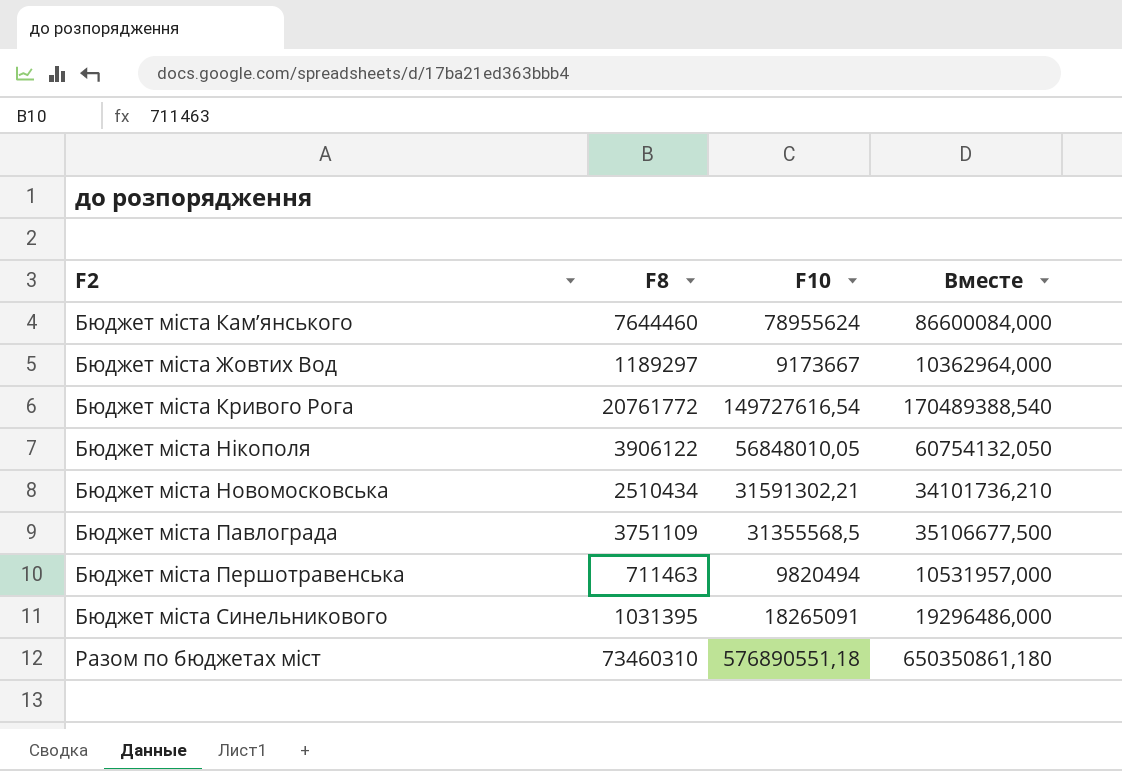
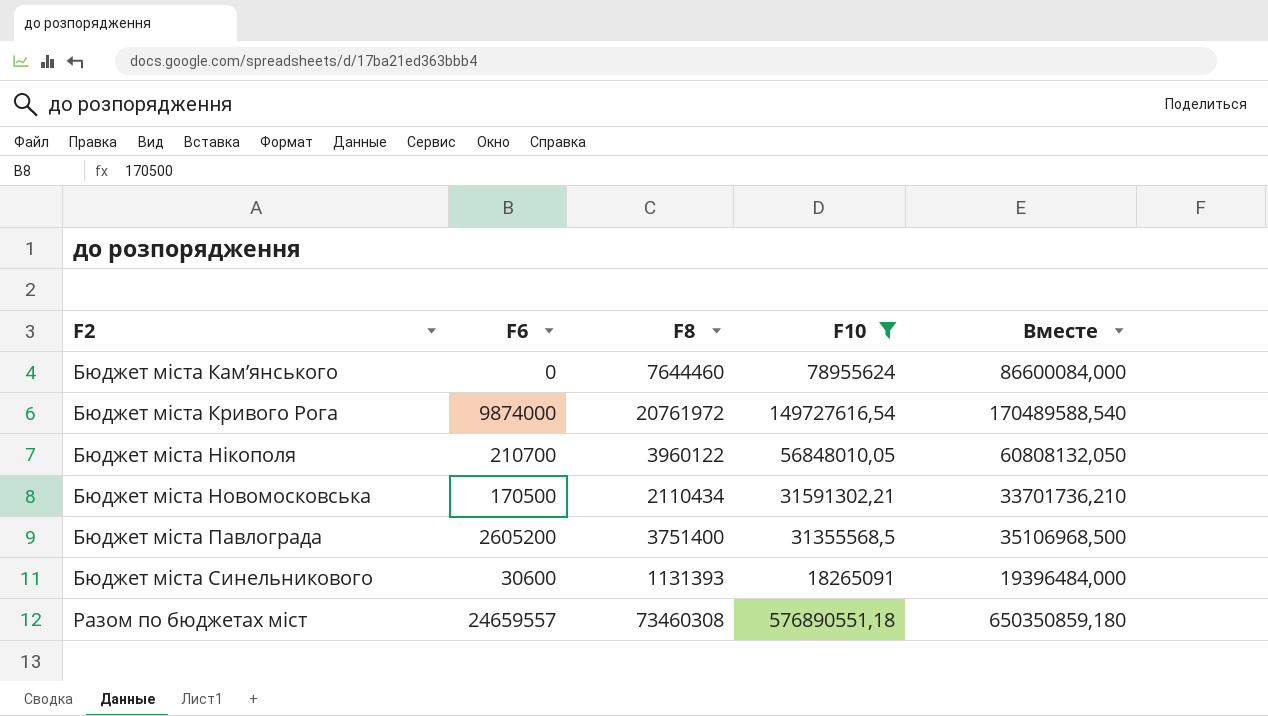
filter: none -> F10 >= 18265091
column F6 | position: none -> 2
Бюджет міста Кривого Рога | F8: 20761772 -> 20761972
Бюджет міста Кривого Рога | Вместе: 170489388,540 -> 170489588,540
Бюджет міста Нікополя | F8: 3906122 -> 3960122
Бюджет міста Нікополя | Вместе: 60754132,050 -> 60808132,050
Бюджет міста Новомосковська | F8: 2510434 -> 2110434
Бюджет міста Новомосковська | Вместе: 34101736,210 -> 33701736,210
Бюджет міста Павлограда | F8: 3751109 -> 3751400
Бюджет міста Павлограда | Вместе: 35106677,500 -> 35106968,500
Бюджет міста Синельникового | F8: 1031395 -> 1131393
Бюджет міста Синельникового | Вместе: 19296486,000 -> 19396484,000
Разом по бюджетах міст | F8: 73460310 -> 73460308
Разом по бюджетах міст | Вместе: 650350861,180 -> 650350859,180

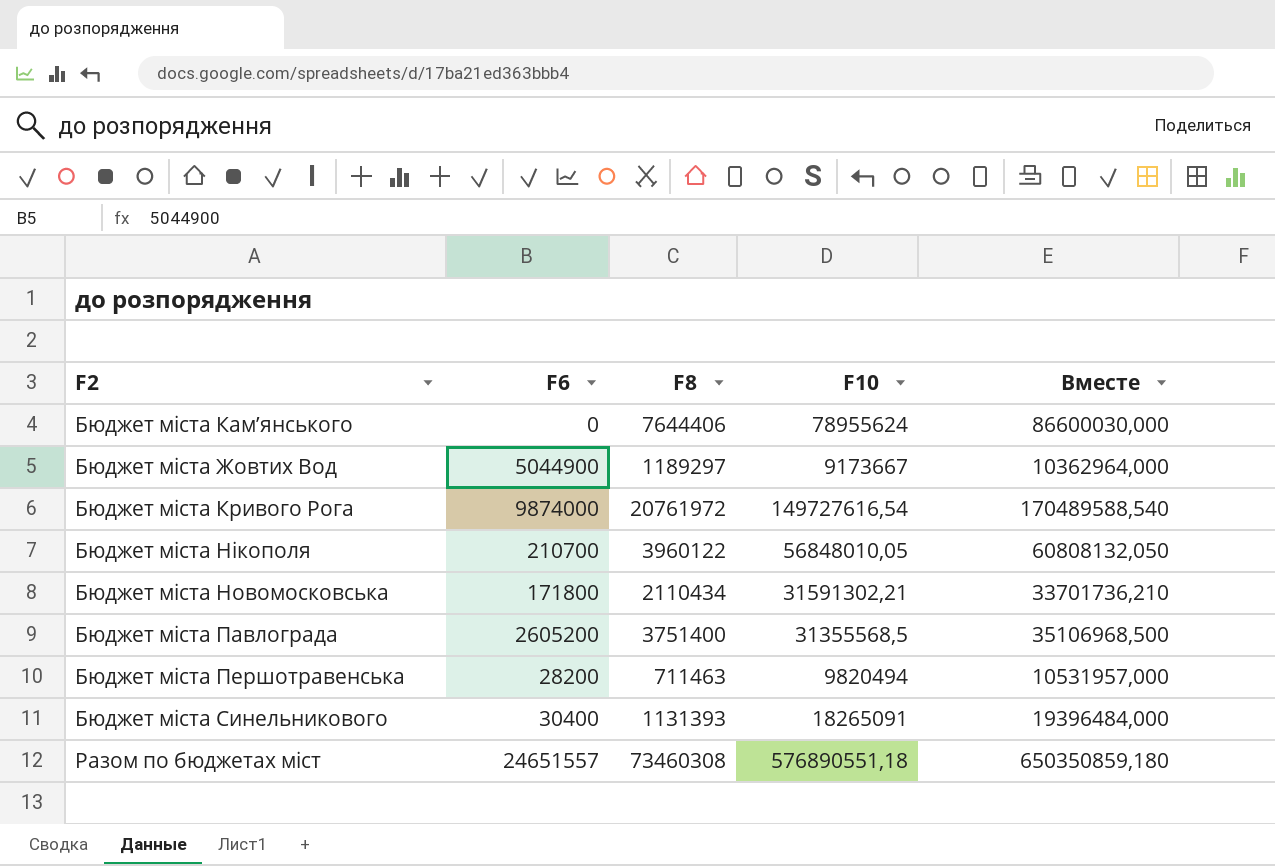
filter: F10 >= 18265091 -> none
Бюджет міста Кам’янського | F8: 7644460 -> 7644406
Бюджет міста Кам’янського | Вместе: 86600084,000 -> 86600030,000
Бюджет міста Новомосковська | F6: 170500 -> 171800
Бюджет міста Синельникового | F6: 30600 -> 30400
Разом по бюджетах міст | F6: 24659557 -> 24651557

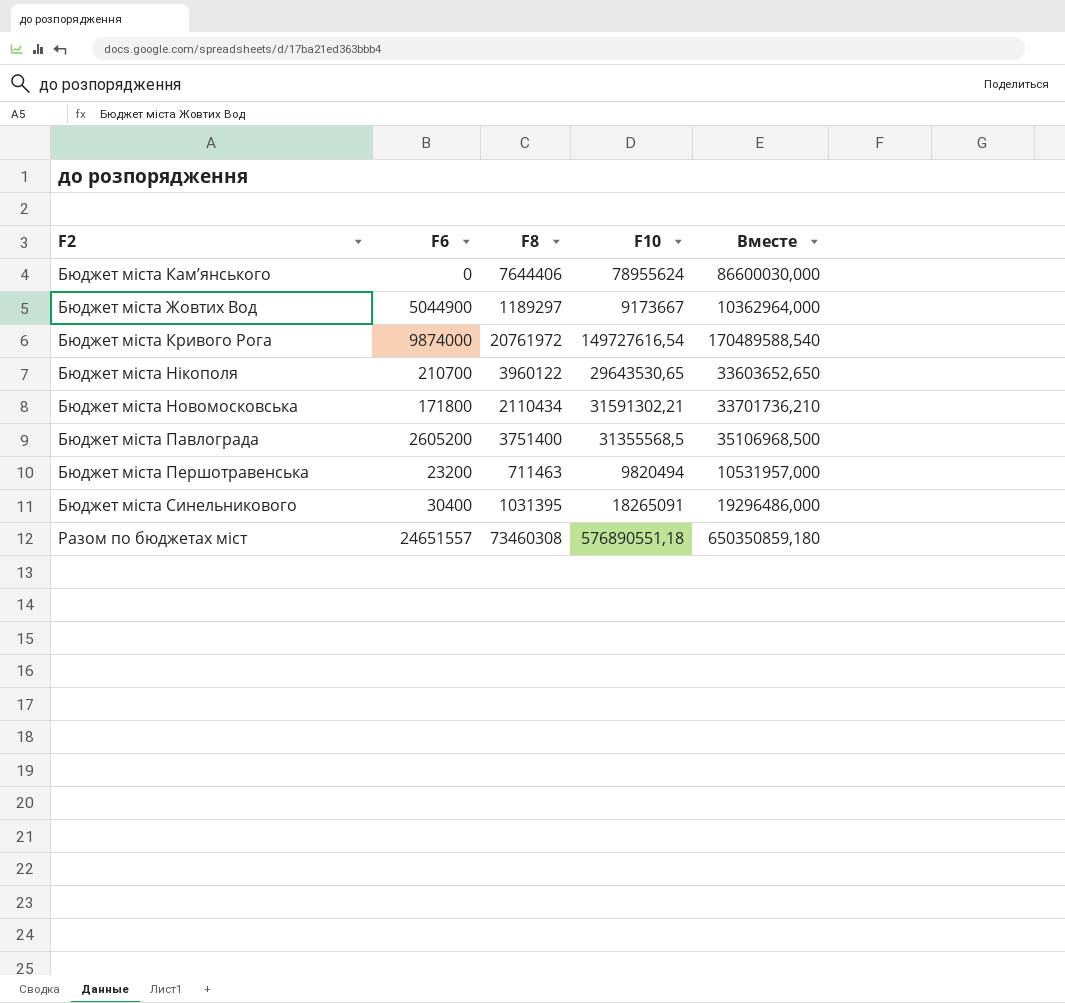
Бюджет міста Нікополя | F10: 56848010,05 -> 29643530,65
Бюджет міста Нікополя | Вместе: 60808132,050 -> 33603652,650
Бюджет міста Першотравенська | F6: 28200 -> 23200
Бюджет міста Синельникового | F8: 1131393 -> 1031395
Бюджет міста Синельникового | Вместе: 19396484,000 -> 19296486,000

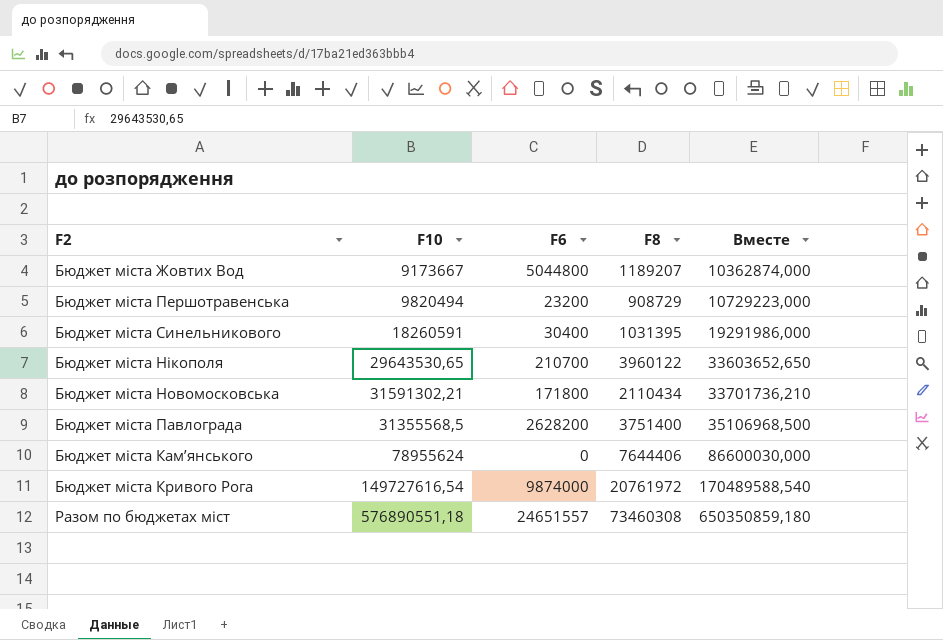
row order: none -> Вместе ascending
column F10 | position: 4 -> 2
Бюджет міста Жовтих Вод | F6: 5044900 -> 5044800
Бюджет міста Жовтих Вод | F8: 1189297 -> 1189207
Бюджет міста Жовтих Вод | Вместе: 10362964,000 -> 10362874,000
Бюджет міста Першотравенська | F8: 711463 -> 908729
Бюджет міста Першотравенська | Вместе: 10531957,000 -> 10729223,000
Бюджет міста Синельникового | F10: 18265091 -> 18260591
Бюджет міста Синельникового | Вместе: 19296486,000 -> 19291986,000
Бюджет міста Павлограда | F6: 2605200 -> 2628200

